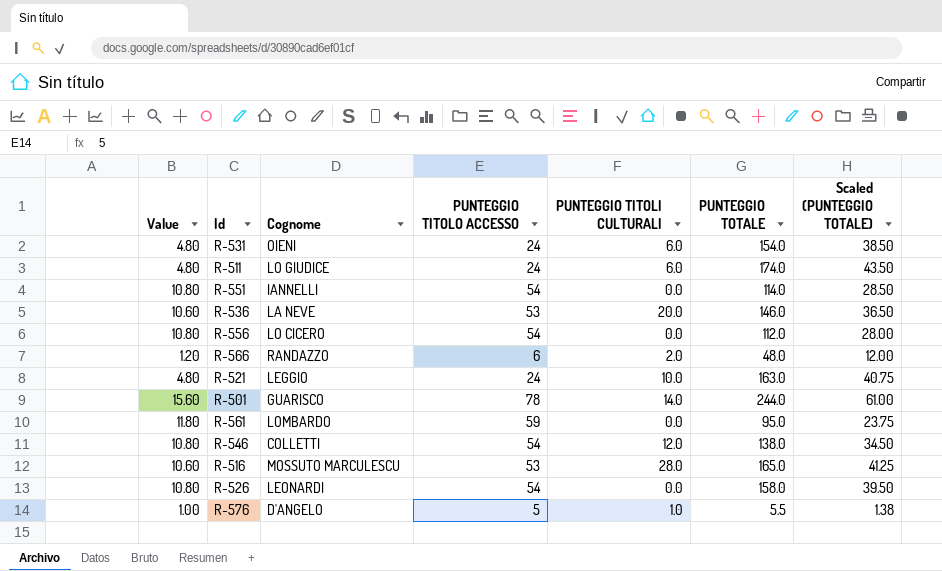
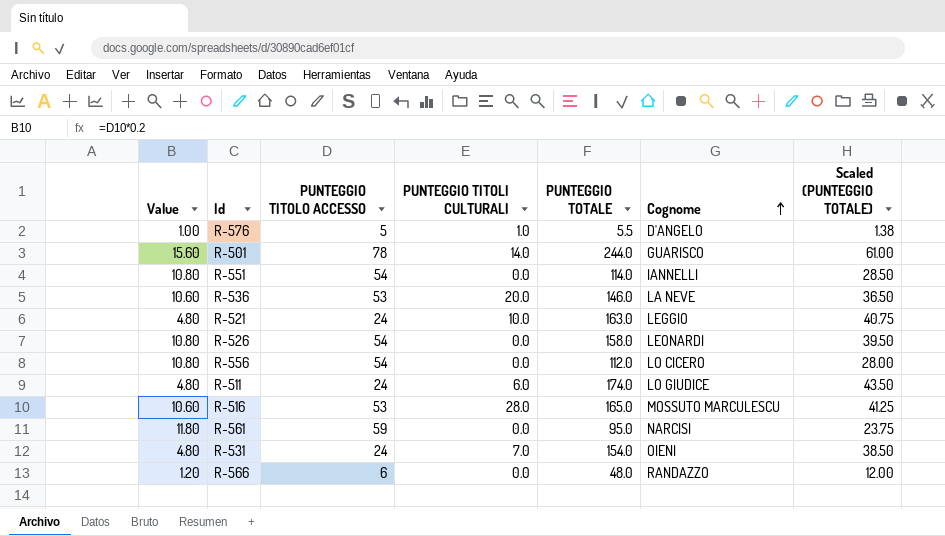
row order: none -> Cognome ascending
column Cognome | position: 3 -> 6
row R-546: 10.80 | COLLETTI | 54 | 12.0 | 138.0 | 34.50 -> none
R-561 | Cognome: LOMBARDO -> NARCISI
R-531 | PUNTEGGIO TITOLI CULTURALI: 6.0 -> 7.0
R-566 | PUNTEGGIO TITOLI CULTURALI: 2.0 -> 0.0

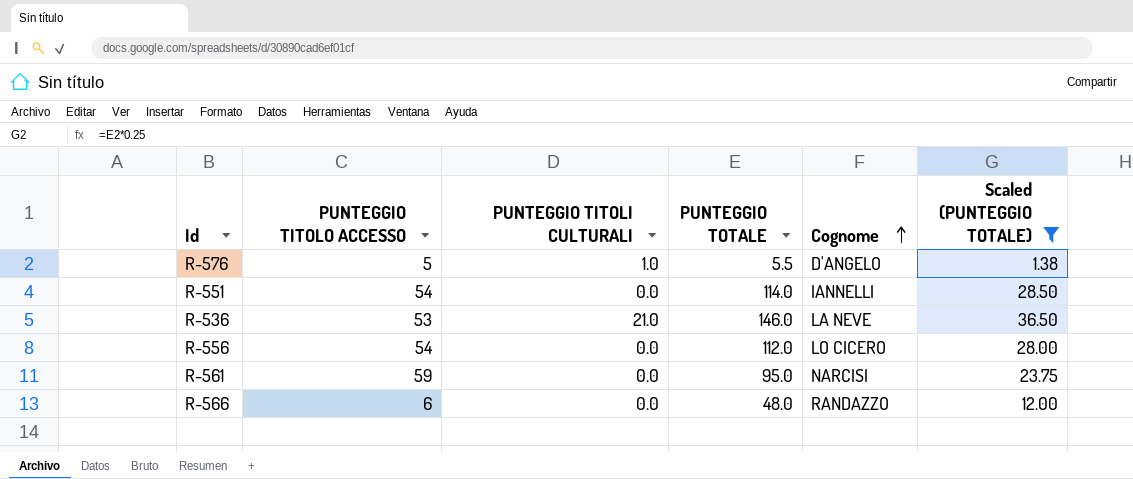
filter: none -> Scaled (PUNTEGGIO TOTALE) <= 36.50
column Value | formula: [PUNTEGGIO TITOLO ACCESSO] * 0.2 -> none
R-536 | PUNTEGGIO TITOLI CULTURALI: 20.0 -> 21.0

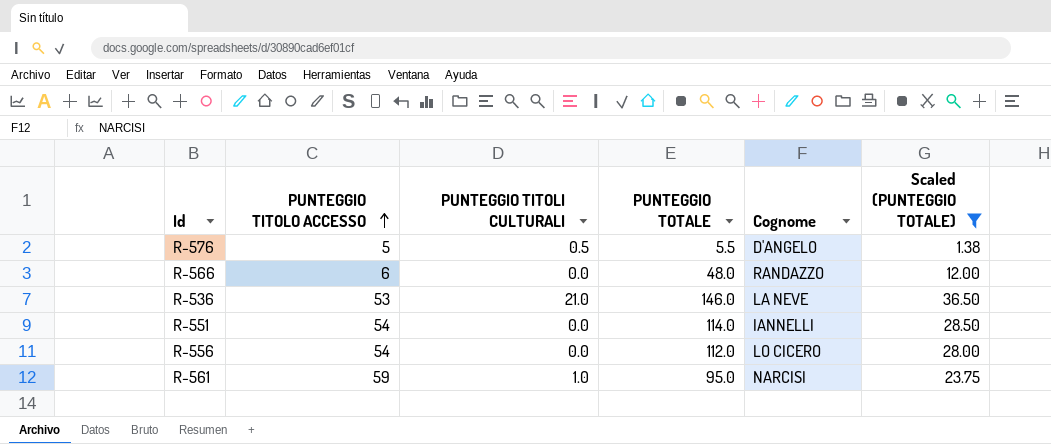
row order: Cognome ascending -> PUNTEGGIO TITOLO ACCESSO ascending
R-576 | PUNTEGGIO TITOLI CULTURALI: 1.0 -> 0.5
R-561 | PUNTEGGIO TITOLI CULTURALI: 0.0 -> 1.0

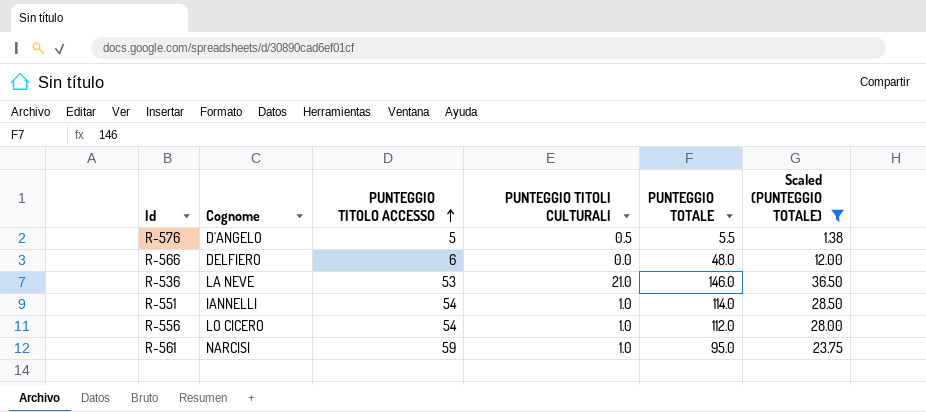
column Cognome | position: 5 -> 2
R-566 | Cognome: RANDAZZO -> DELFIERO
R-551 | PUNTEGGIO TITOLI CULTURALI: 0.0 -> 1.0
R-556 | PUNTEGGIO TITOLI CULTURALI: 0.0 -> 1.0

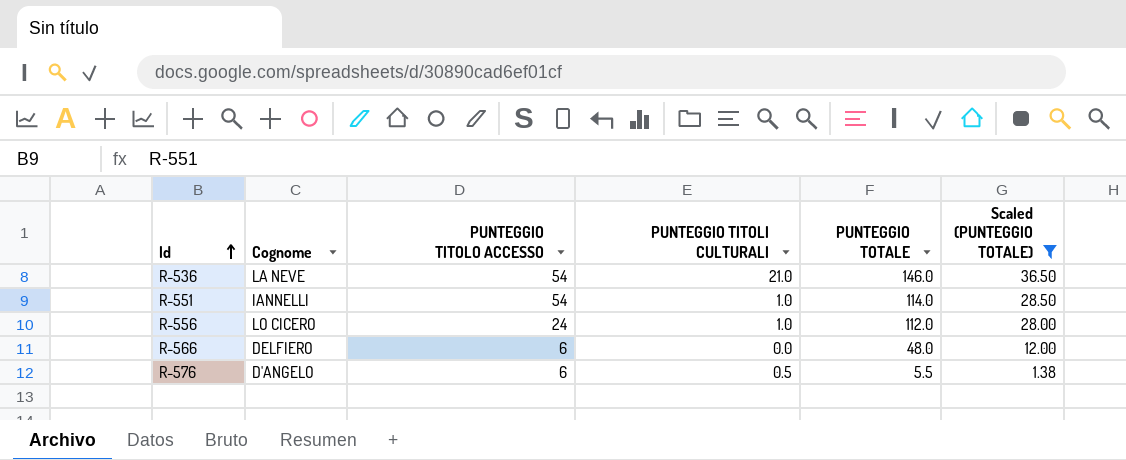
row order: PUNTEGGIO TITOLO ACCESSO ascending -> Id ascending
row R-561: NARCISI | 59 | 1.0 | 95.0 | 23.75 -> none
R-536 | PUNTEGGIO TITOLO ACCESSO: 53 -> 54
R-556 | PUNTEGGIO TITOLO ACCESSO: 54 -> 24
R-576 | PUNTEGGIO TITOLO ACCESSO: 5 -> 6

